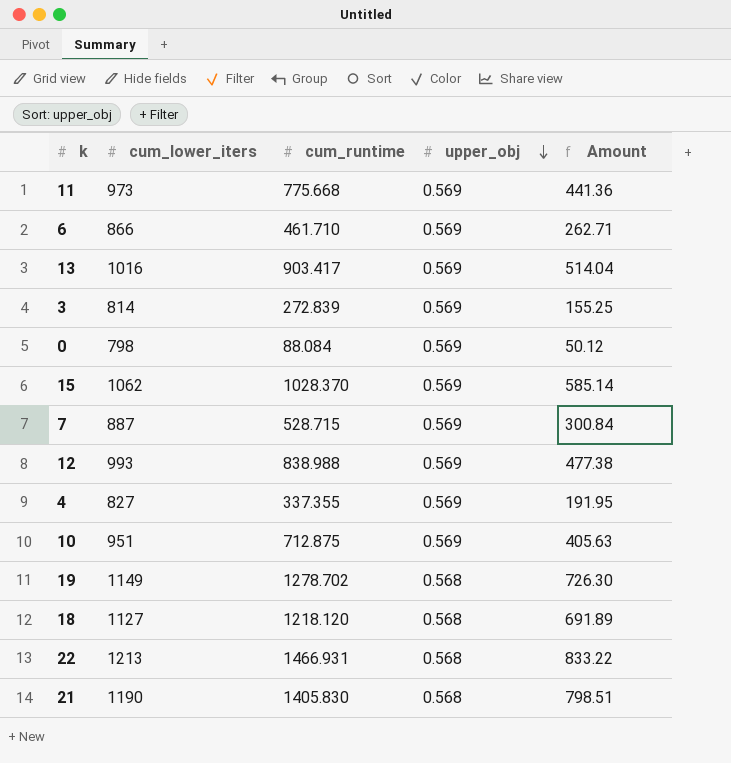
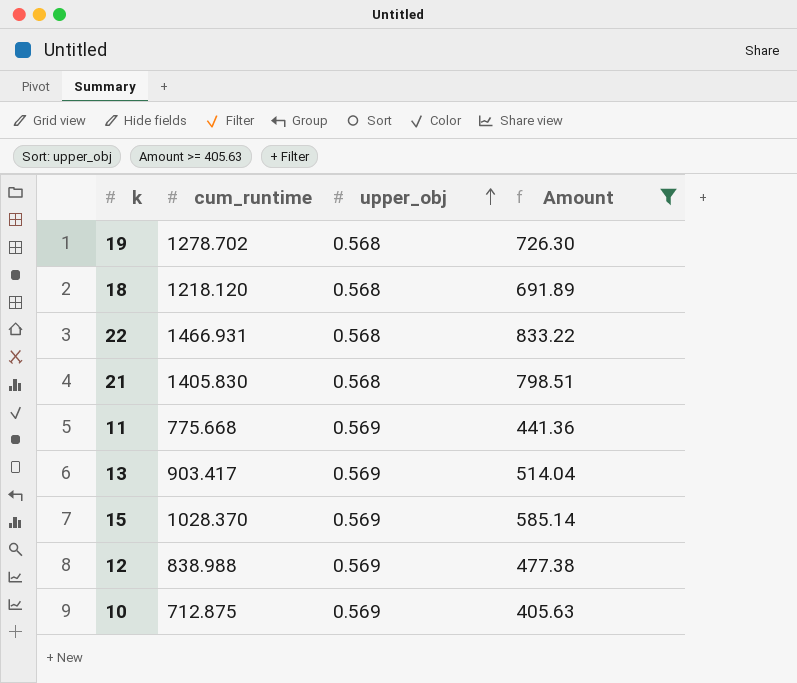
filter: none -> Amount >= 405.63
row order: upper_obj descending -> upper_obj ascending
column cum_lower_iters | position: 2 -> none

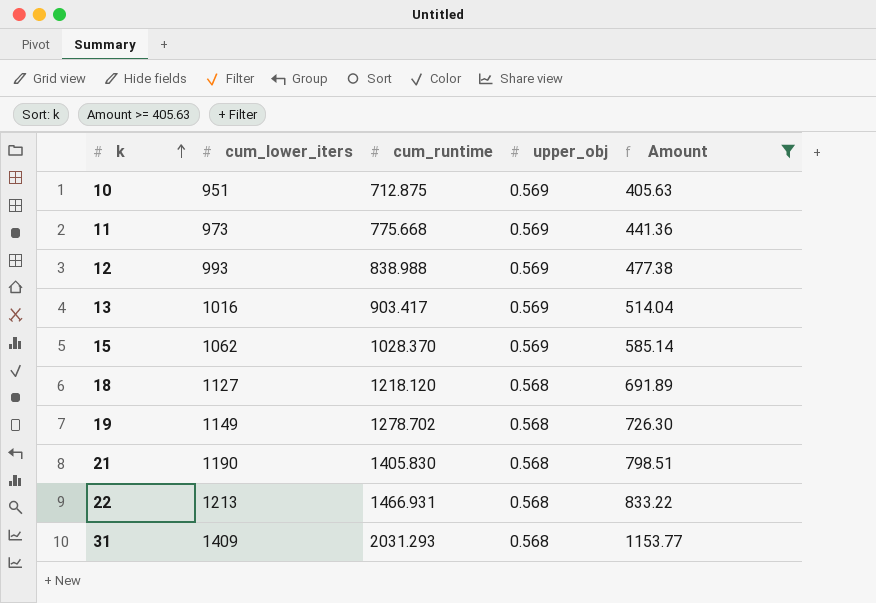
row order: upper_obj ascending -> k ascending
column cum_lower_iters | position: none -> 2
row 31: none -> 1409 | 2031.293 | 0.568 | 1153.77

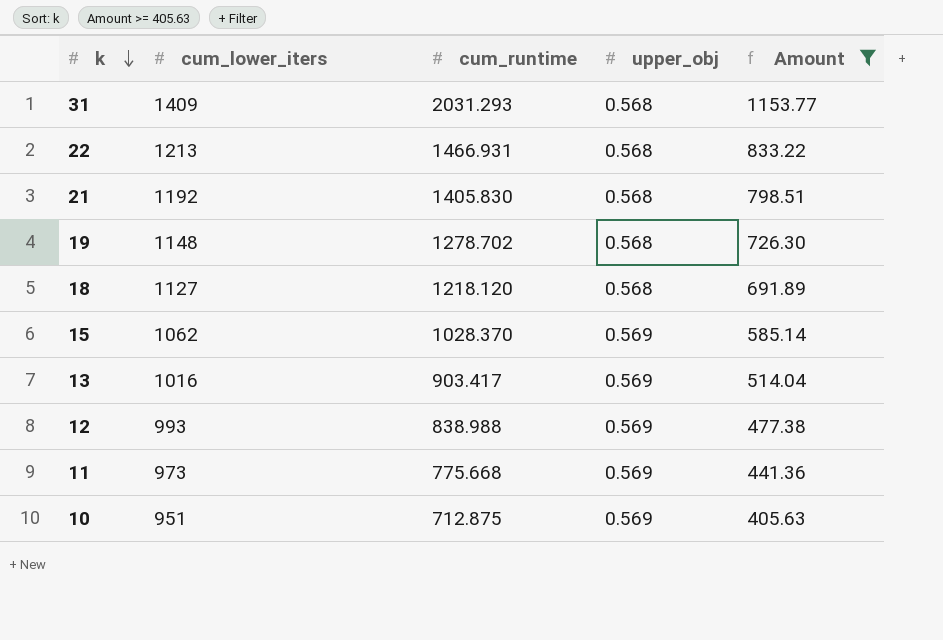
row order: k ascending -> k descending
21 | cum_lower_iters: 1190 -> 1192
19 | cum_lower_iters: 1149 -> 1148

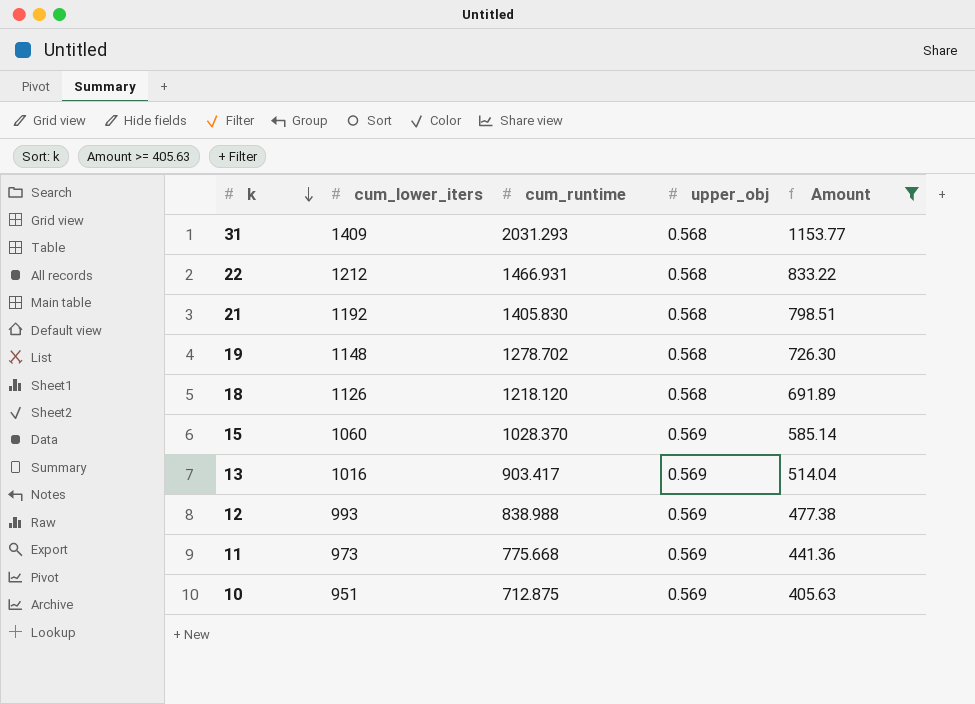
22 | cum_lower_iters: 1213 -> 1212
18 | cum_lower_iters: 1127 -> 1126
15 | cum_lower_iters: 1062 -> 1060

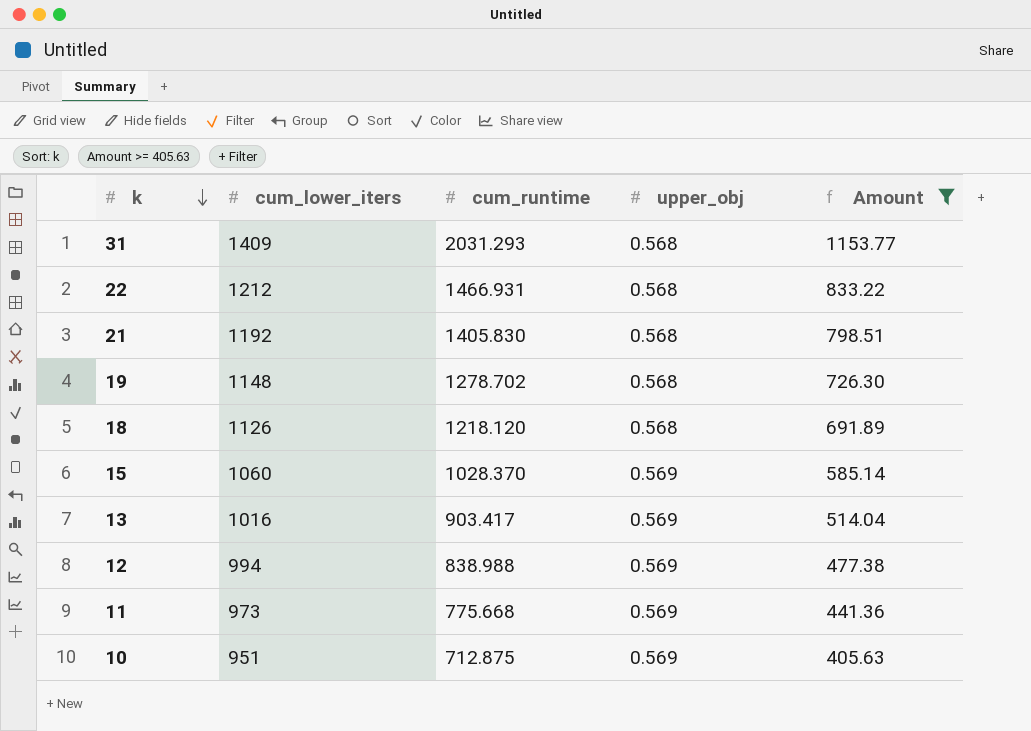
12 | cum_lower_iters: 993 -> 994

